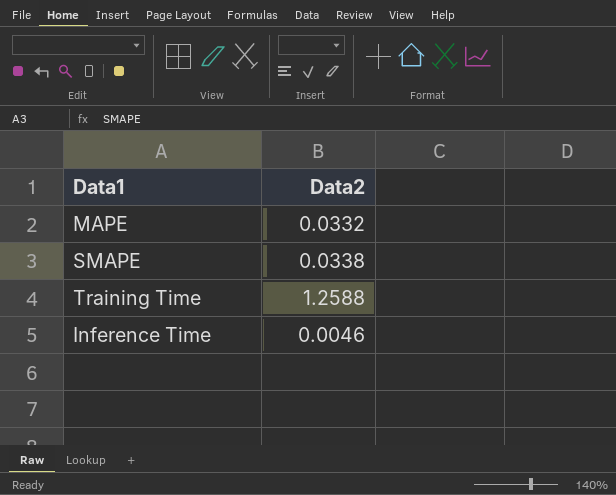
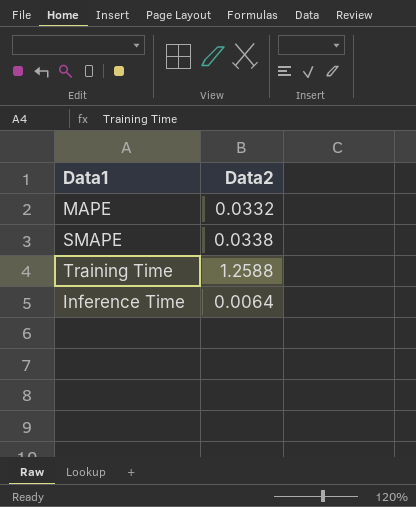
Inference Time | Data2: 0.0046 -> 0.0064

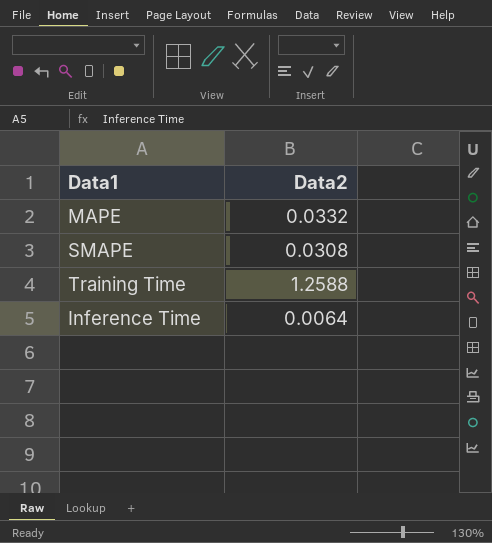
SMAPE | Data2: 0.0338 -> 0.0308

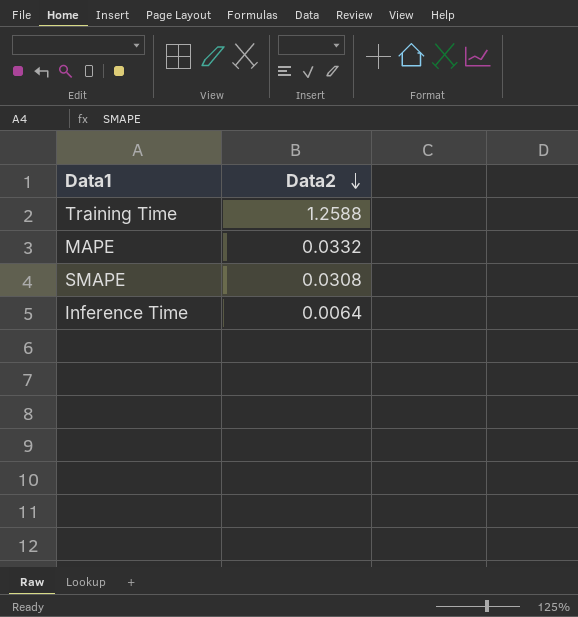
row order: none -> Data2 descending

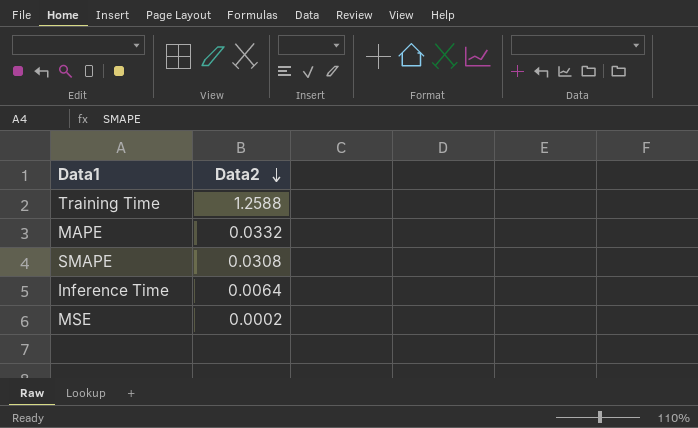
row MSE: none -> 0.0002

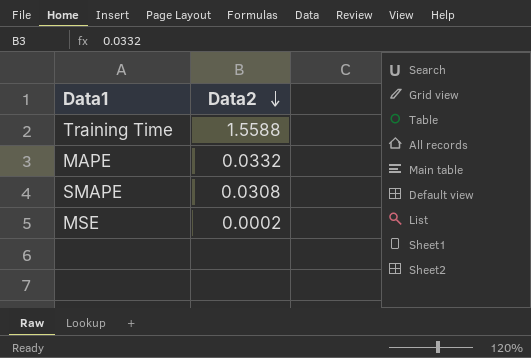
row Inference Time: 0.0064 -> none
Training Time | Data2: 1.2588 -> 1.5588

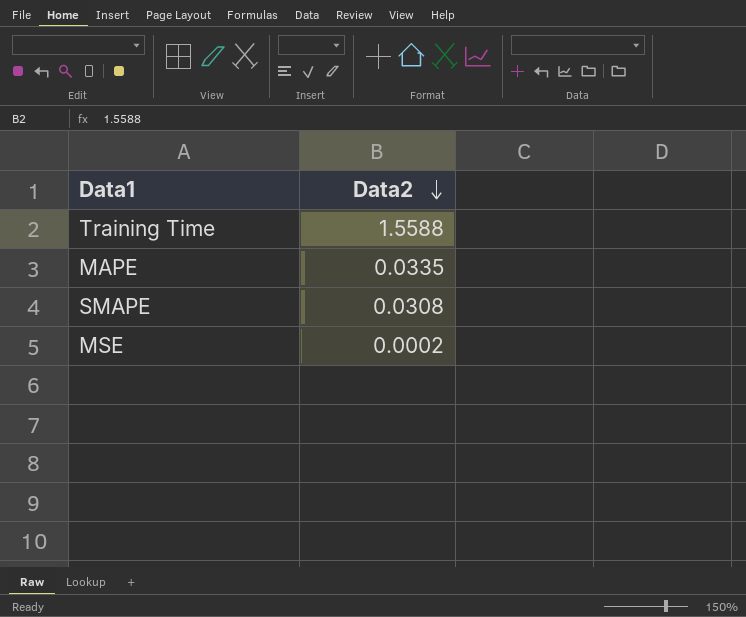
MAPE | Data2: 0.0332 -> 0.0335

